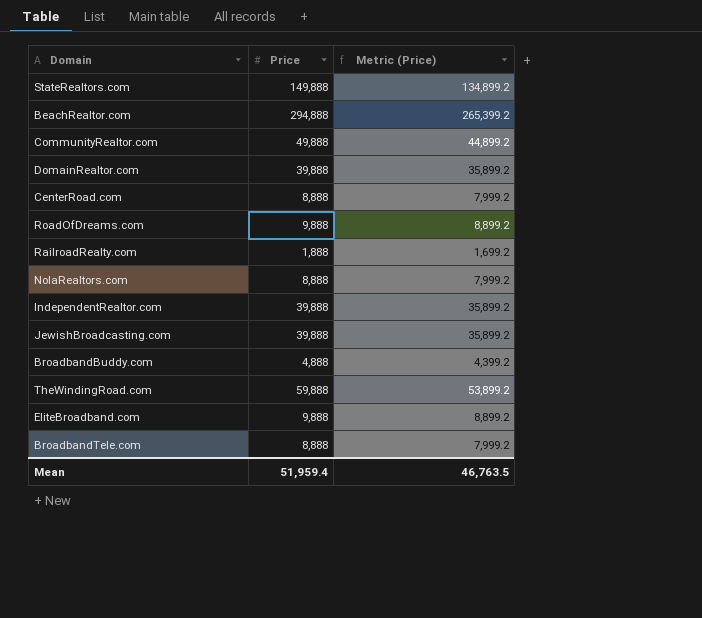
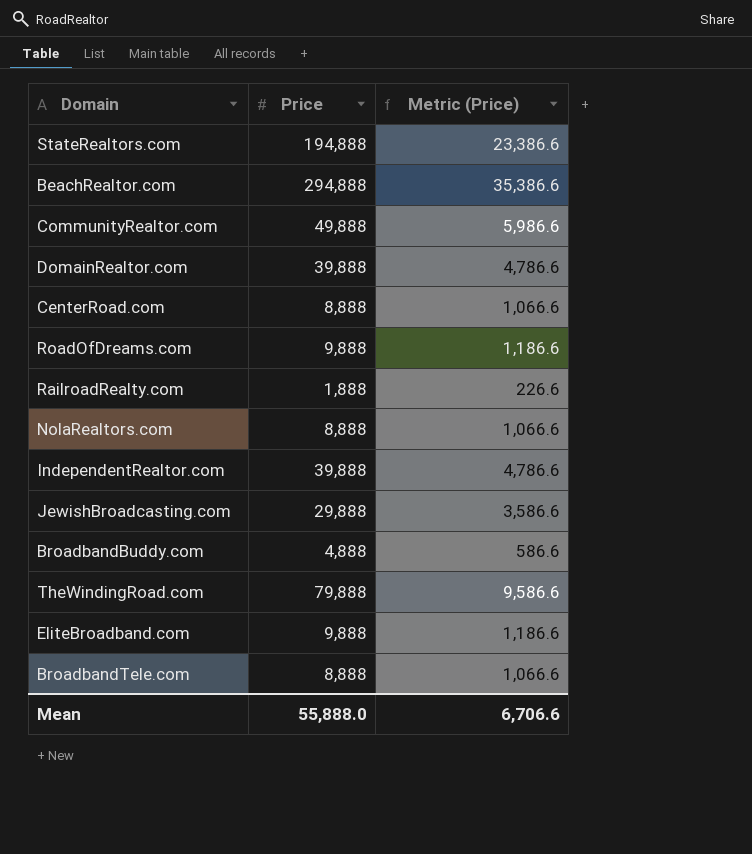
column Metric (Price) | formula: [Price] * 0.9 -> [Price] * 0.12
StateRealtors.com | Price: 149,888 -> 194,888
JewishBroadcasting.com | Price: 39,888 -> 29,888
TheWindingRoad.com | Price: 59,888 -> 79,888
Mean | Price: 51,959.4 -> 55,888.0
Mean | Metric (Price): 46,763.5 -> 6,706.6

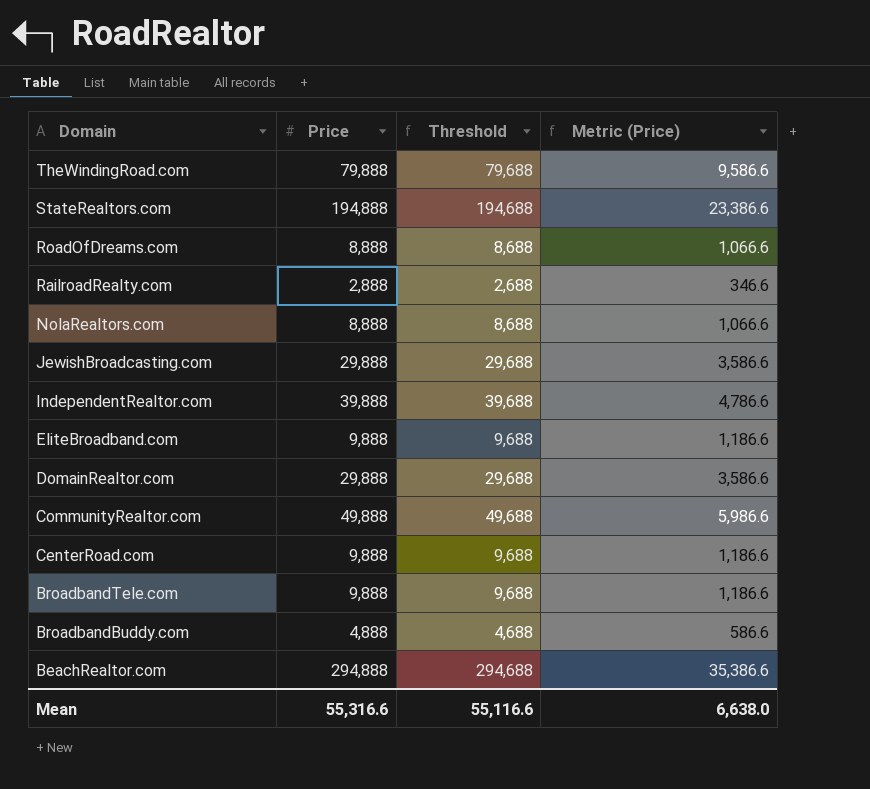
row order: none -> Domain descending
column Threshold | formula: none -> [Price] - 200
RoadOfDreams.com | Price: 9,888 -> 8,888
RoadOfDreams.com | Metric (Price): 1,186.6 -> 1,066.6
RailroadRealty.com | Price: 1,888 -> 2,888
RailroadRealty.com | Metric (Price): 226.6 -> 346.6
DomainRealtor.com | Price: 39,888 -> 29,888
DomainRealtor.com | Metric (Price): 4,786.6 -> 3,586.6
CenterRoad.com | Price: 8,888 -> 9,888
CenterRoad.com | Metric (Price): 1,066.6 -> 1,186.6
BroadbandTele.com | Price: 8,888 -> 9,888
BroadbandTele.com | Metric (Price): 1,066.6 -> 1,186.6
Mean | Price: 55,888.0 -> 55,316.6
Mean | Metric (Price): 6,706.6 -> 6,638.0

